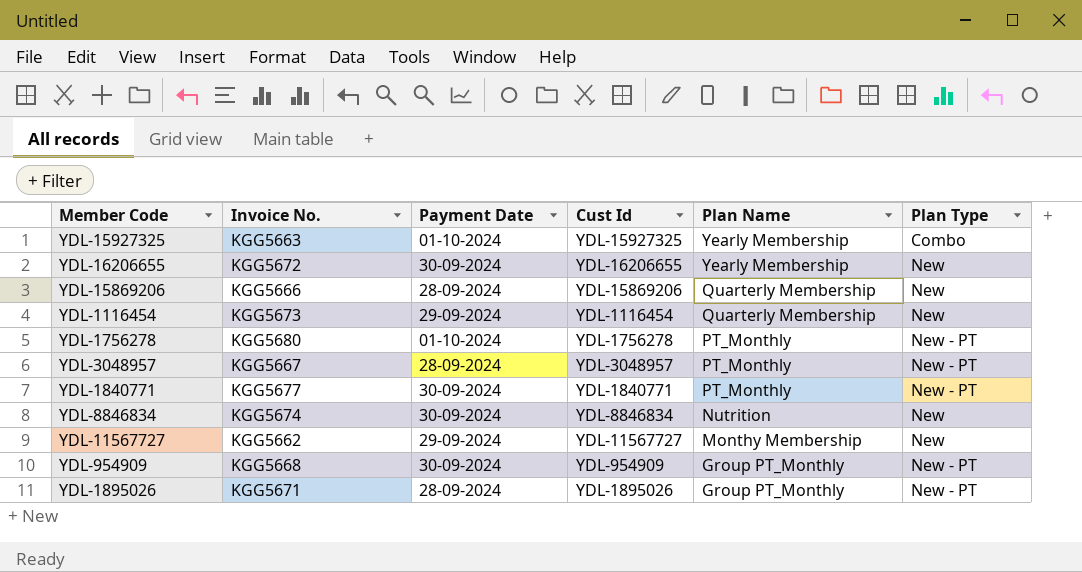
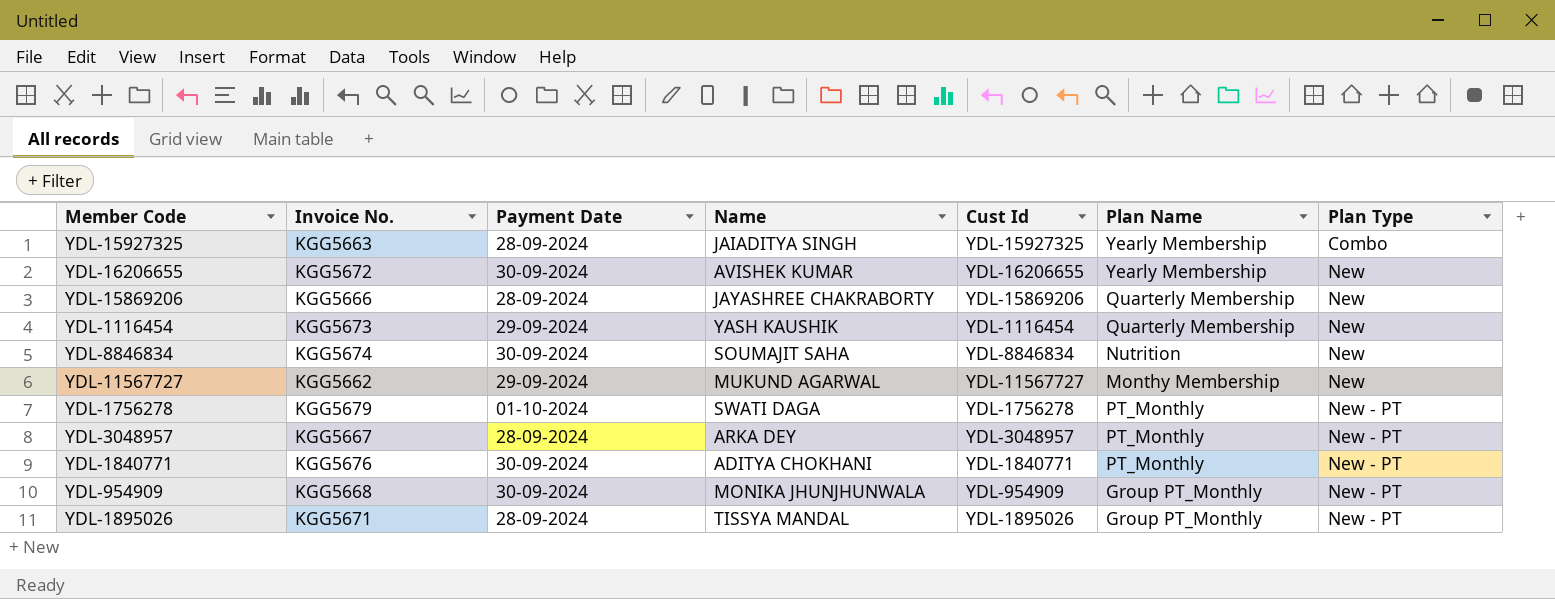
row order: Plan Name descending -> Plan Type ascending
column Name | position: none -> 4
YDL-15927325 | Payment Date: 01-10-2024 -> 28-09-2024
YDL-1756278 | Invoice No.: KGG5680 -> KGG5679
YDL-1840771 | Invoice No.: KGG5677 -> KGG5676

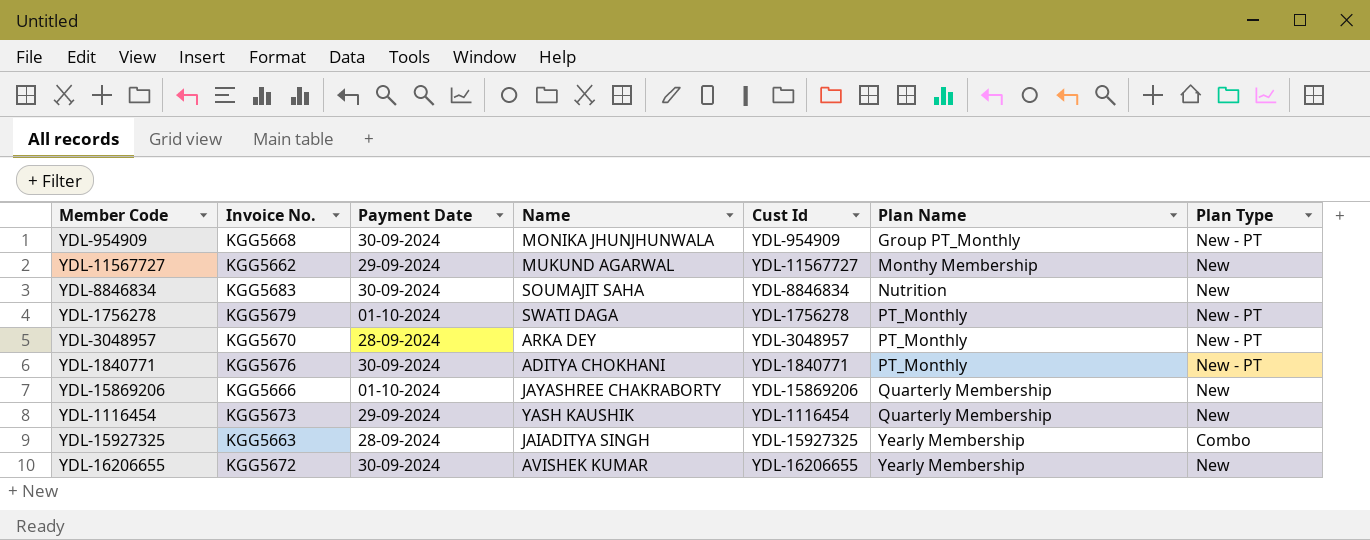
row order: Plan Type ascending -> Plan Name ascending
row YDL-1895026: KGG5671 | 28-09-2024 | TISSYA MANDAL | YDL-1895026 | Group PT_Monthly | New - PT -> none
YDL-8846834 | Invoice No.: KGG5674 -> KGG5683
YDL-3048957 | Invoice No.: KGG5667 -> KGG5670
YDL-15869206 | Payment Date: 28-09-2024 -> 01-10-2024

